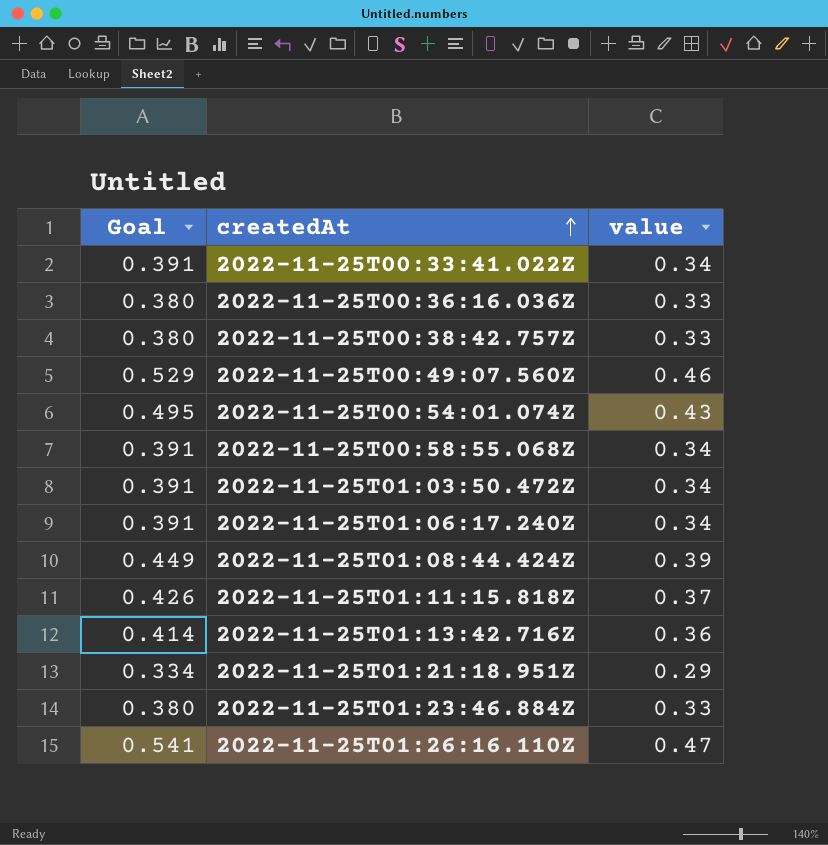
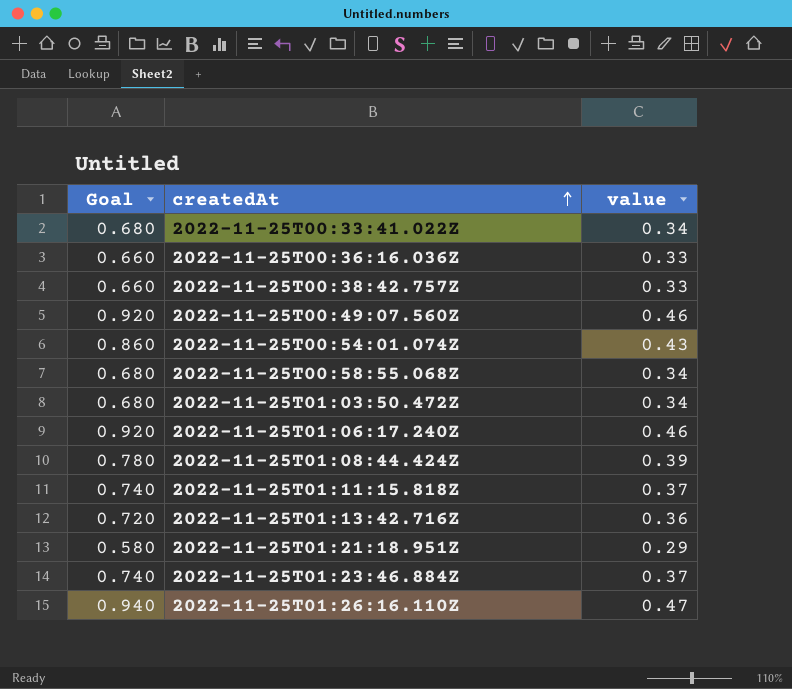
column Goal | formula: [value] * 1.15 -> [value] * 2
2022-11-25T01:06:17.240Z | value: 0.34 -> 0.46
2022-11-25T01:23:46.884Z | value: 0.33 -> 0.37

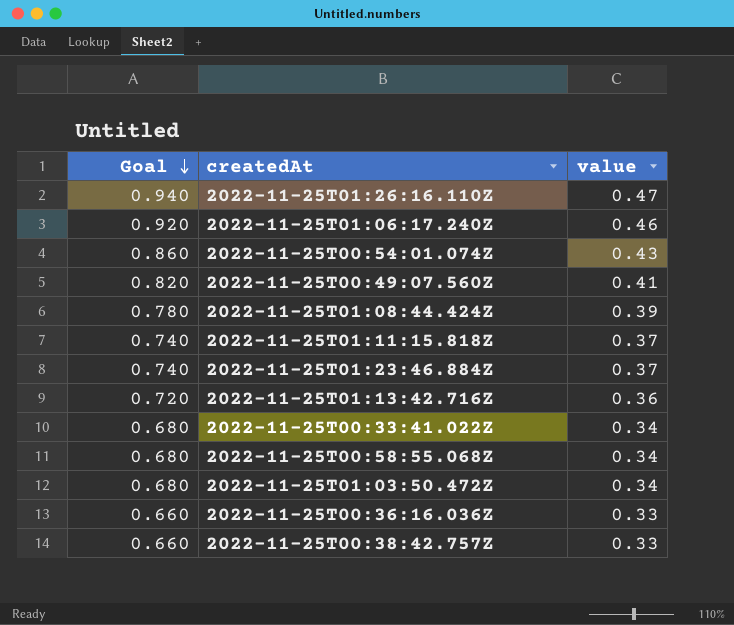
row order: createdAt ascending -> Goal descending
row 2022-11-25T01:21:18.951Z: 0.580 | 0.29 -> none
2022-11-25T00:49:07.560Z | Goal: 0.920 -> 0.820
2022-11-25T00:49:07.560Z | value: 0.46 -> 0.41

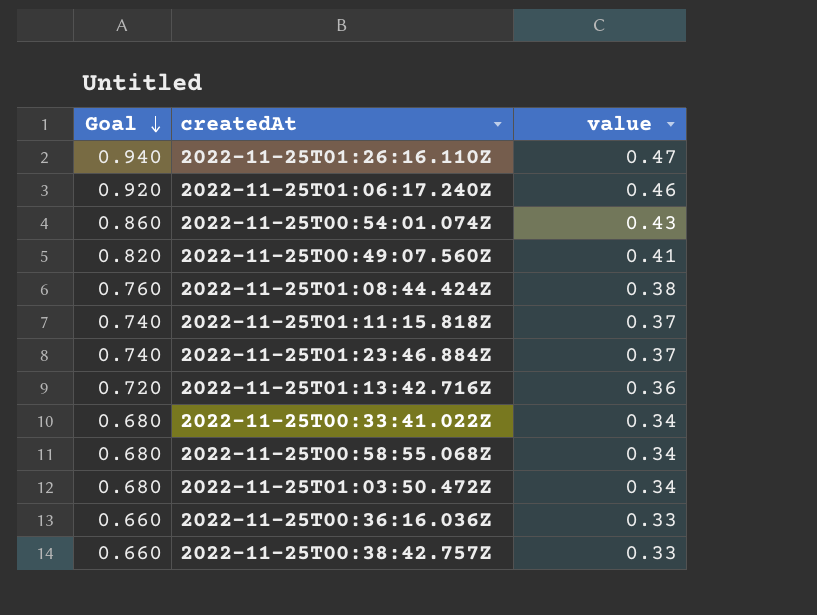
2022-11-25T01:08:44.424Z | Goal: 0.780 -> 0.760
2022-11-25T01:08:44.424Z | value: 0.39 -> 0.38

